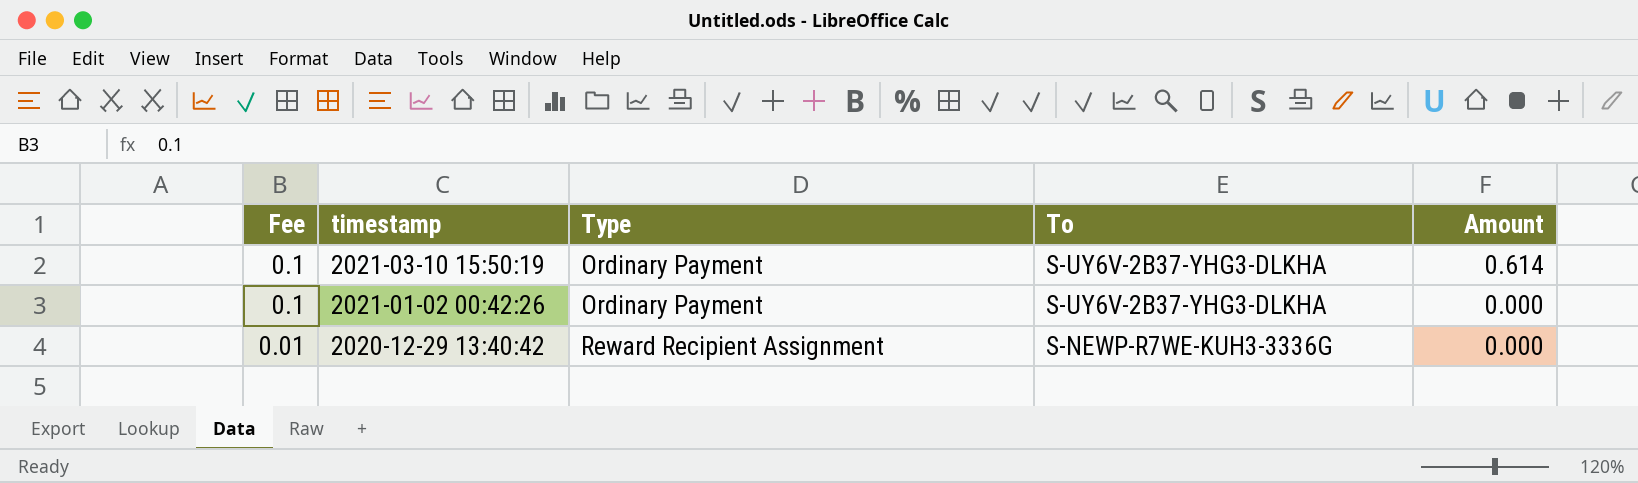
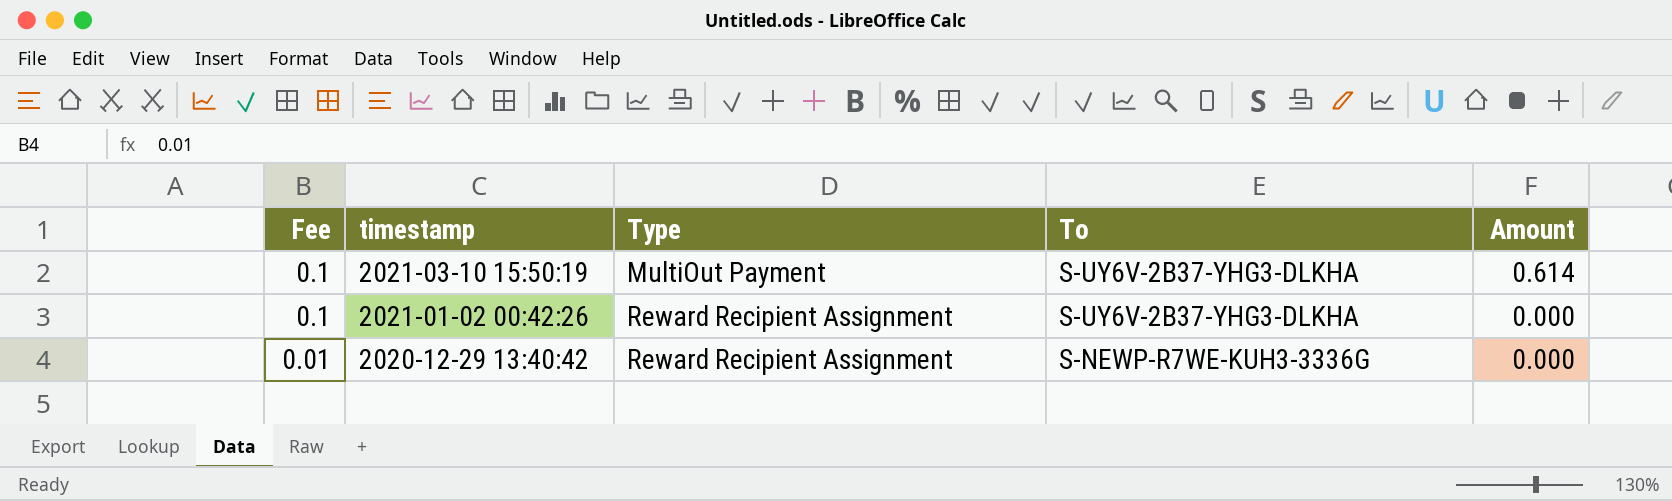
2021-03-10 15:50:19 | Type: Ordinary Payment -> MultiOut Payment
2021-01-02 00:42:26 | Type: Ordinary Payment -> Reward Recipient Assignment

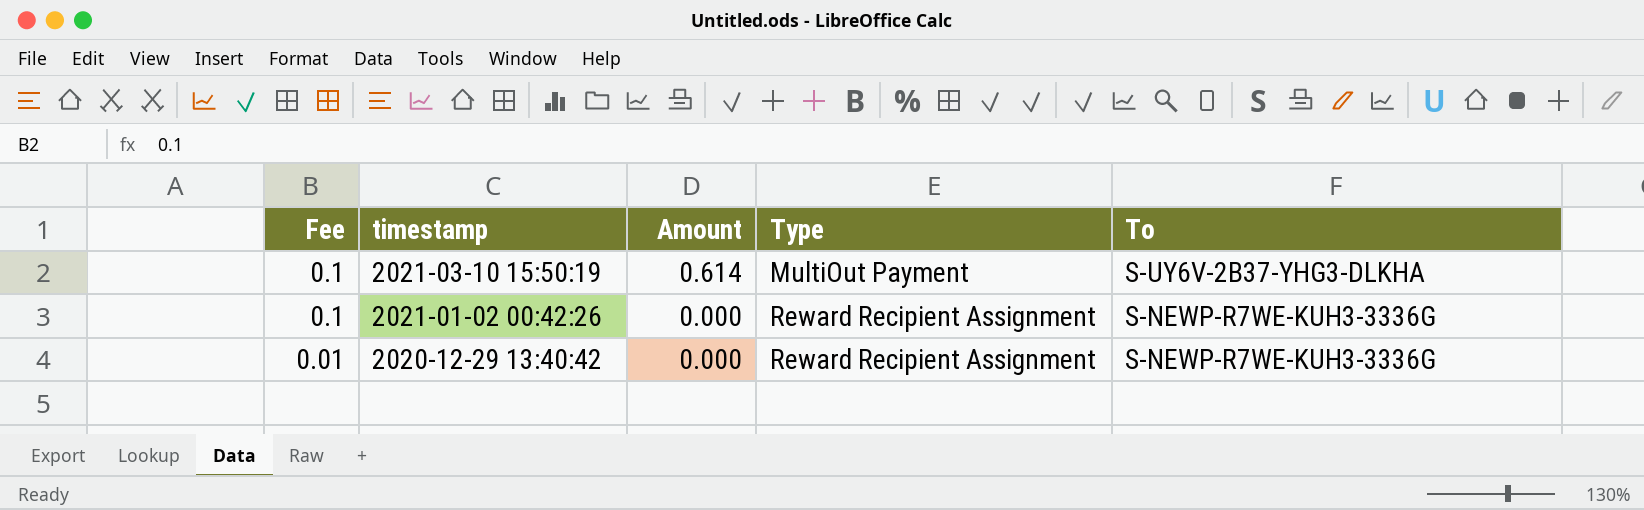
column Amount | position: 5 -> 3
2021-01-02 00:42:26 | To: S-UY6V-2B37-YHG3-DLKHA -> S-NEWP-R7WE-KUH3-3336G

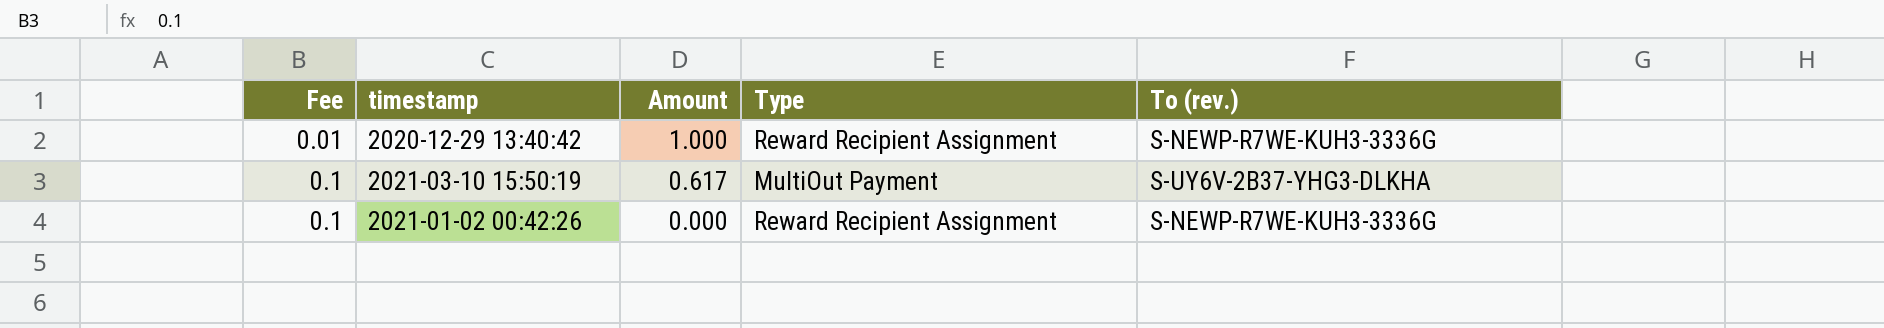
row order: Fee descending -> Fee ascending
column name: To -> To (rev.)
2020-12-29 13:40:42 | Amount: 0.000 -> 1.000
2021-03-10 15:50:19 | Amount: 0.614 -> 0.617

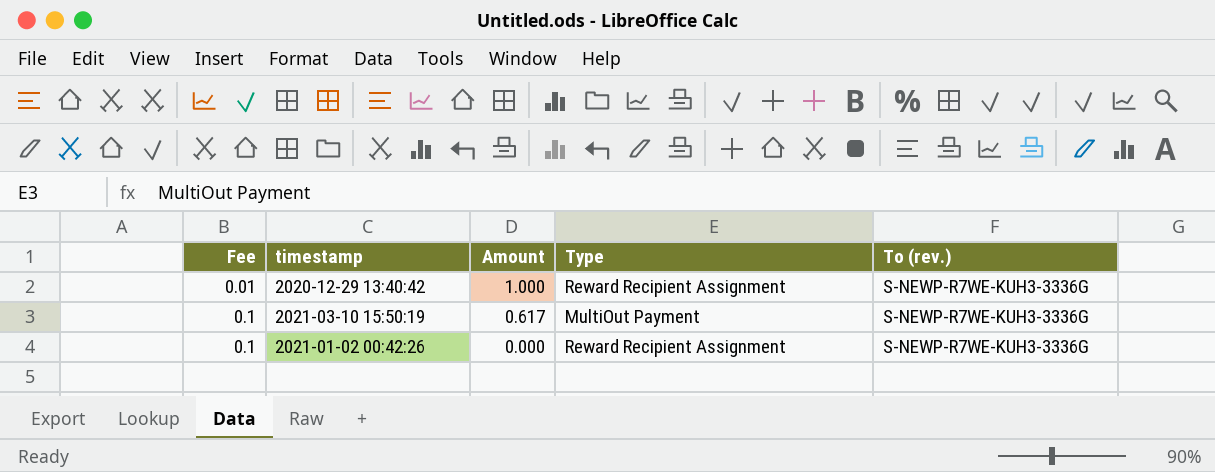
2021-03-10 15:50:19 | To (rev.): S-UY6V-2B37-YHG3-DLKHA -> S-NEWP-R7WE-KUH3-3336G

